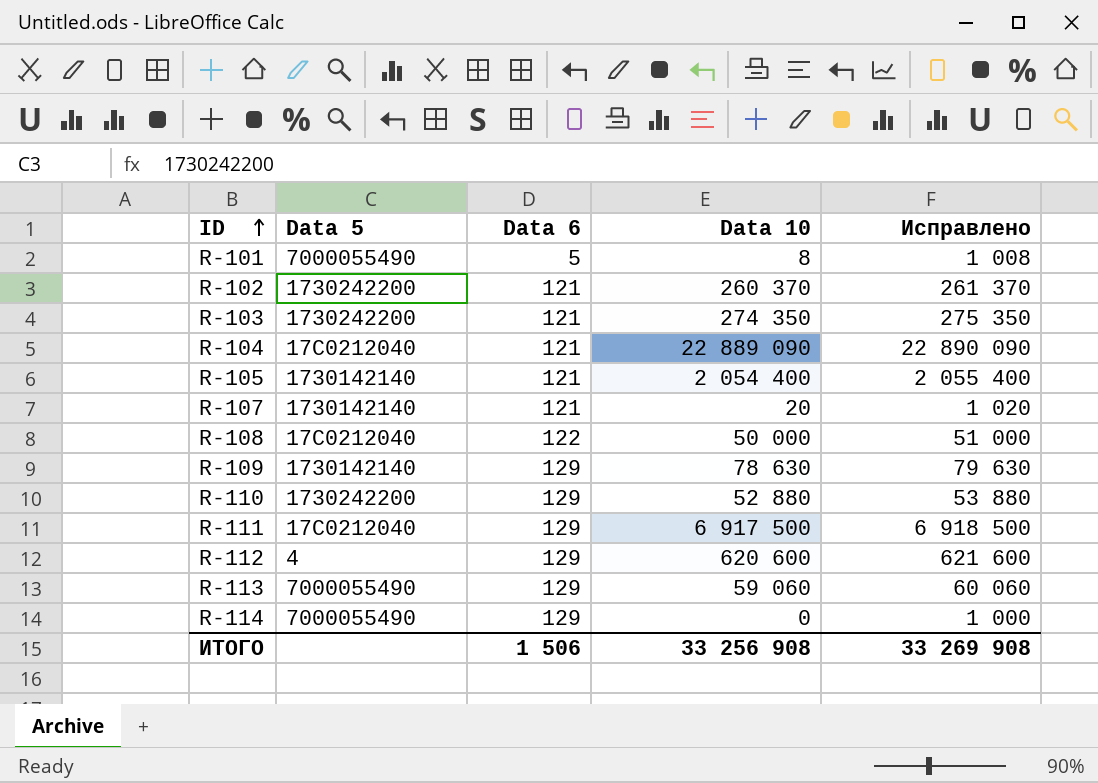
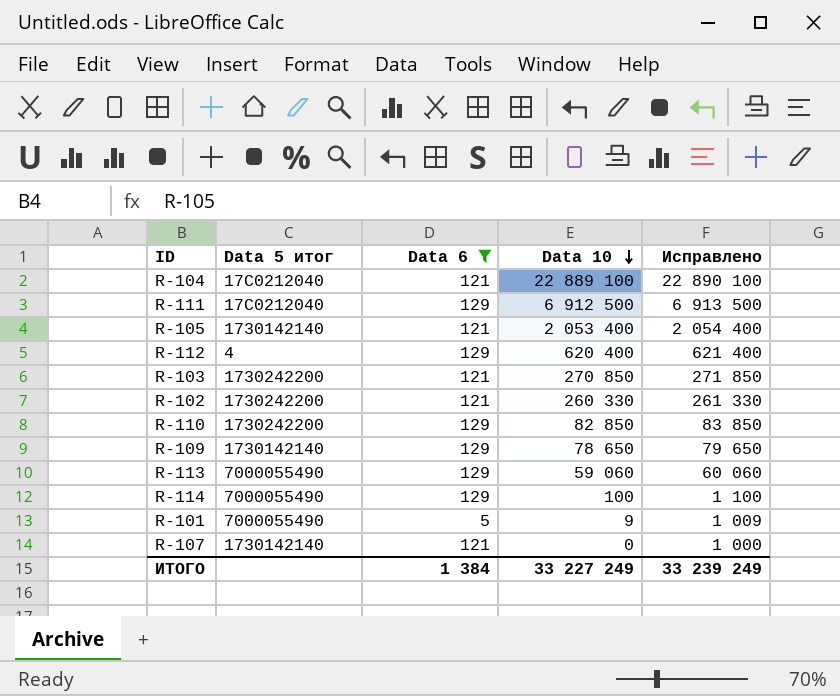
filter: none -> Data 6 != 122
row order: ID ascending -> Data 10 descending
column name: Data 5 -> Data 5 итог
R-104 | Data 10: 22 889 090 -> 22 889 100
R-104 | Исправлено: 22 890 090 -> 22 890 100
R-111 | Data 10: 6 917 500 -> 6 912 500
R-111 | Исправлено: 6 918 500 -> 6 913 500
R-105 | Data 10: 2 054 400 -> 2 053 400
R-105 | Исправлено: 2 055 400 -> 2 054 400
R-112 | Data 10: 620 600 -> 620 400
R-112 | Исправлено: 621 600 -> 621 400
R-103 | Data 10: 274 350 -> 270 850
R-103 | Исправлено: 275 350 -> 271 850
R-102 | Data 10: 260 370 -> 260 330
R-102 | Исправлено: 261 370 -> 261 330
R-110 | Data 10: 52 880 -> 82 850
R-110 | Исправлено: 53 880 -> 83 850
R-109 | Data 10: 78 630 -> 78 650
R-109 | Исправлено: 79 630 -> 79 650
R-114 | Data 10: 0 -> 100
R-114 | Исправлено: 1 000 -> 1 100
R-101 | Data 10: 8 -> 9
R-101 | Исправлено: 1 008 -> 1 009
R-107 | Data 10: 20 -> 0
R-107 | Исправлено: 1 020 -> 1 000
ИТОГО | Data 6: 1 506 -> 1 384
ИТОГО | Data 10: 33 256 908 -> 33 227 249
ИТОГО | Исправлено: 33 269 908 -> 33 239 249

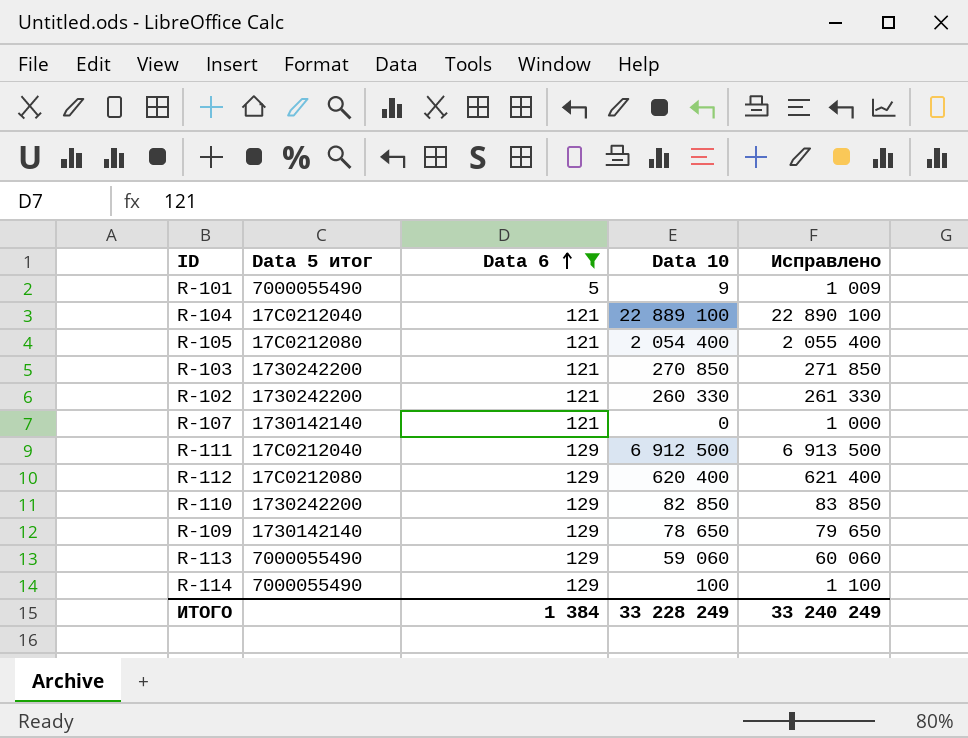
row order: Data 10 descending -> Data 6 ascending
R-105 | Data 5 итог: 1730142140 -> 17С0212080
R-105 | Data 10: 2 053 400 -> 2 054 400
R-105 | Исправлено: 2 054 400 -> 2 055 400
R-112 | Data 5 итог: 4 -> 17С0212080
ИТОГО | Data 10: 33 227 249 -> 33 228 249
ИТОГО | Исправлено: 33 239 249 -> 33 240 249

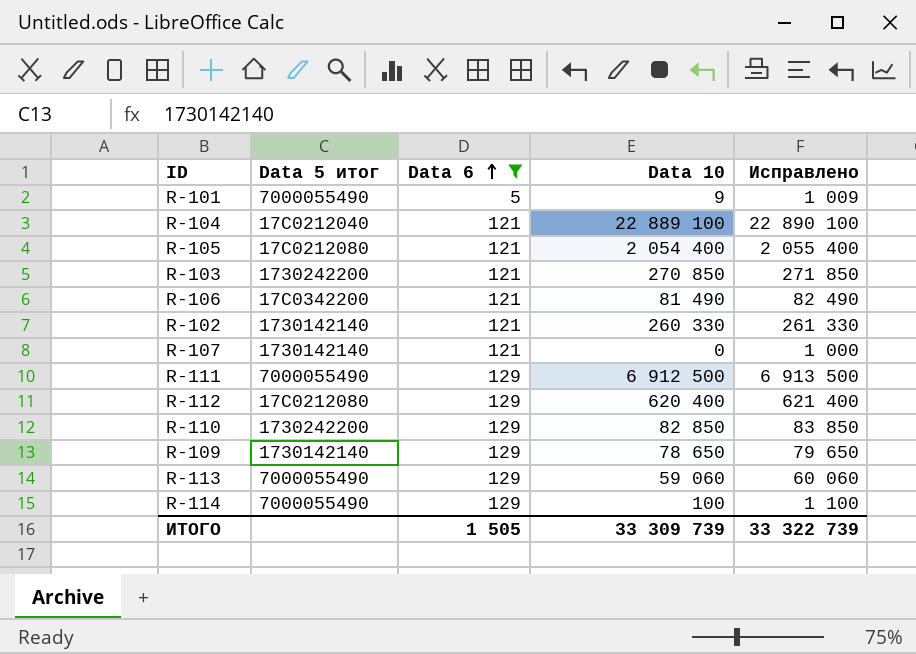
row R-106: none -> 17С0342200 | 121 | 81 490 | 82 490
R-102 | Data 5 итог: 1730242200 -> 1730142140
R-111 | Data 5 итог: 17С0212040 -> 7000055490
ИТОГО | Data 6: 1 384 -> 1 505
ИТОГО | Data 10: 33 228 249 -> 33 309 739
ИТОГО | Исправлено: 33 240 249 -> 33 322 739

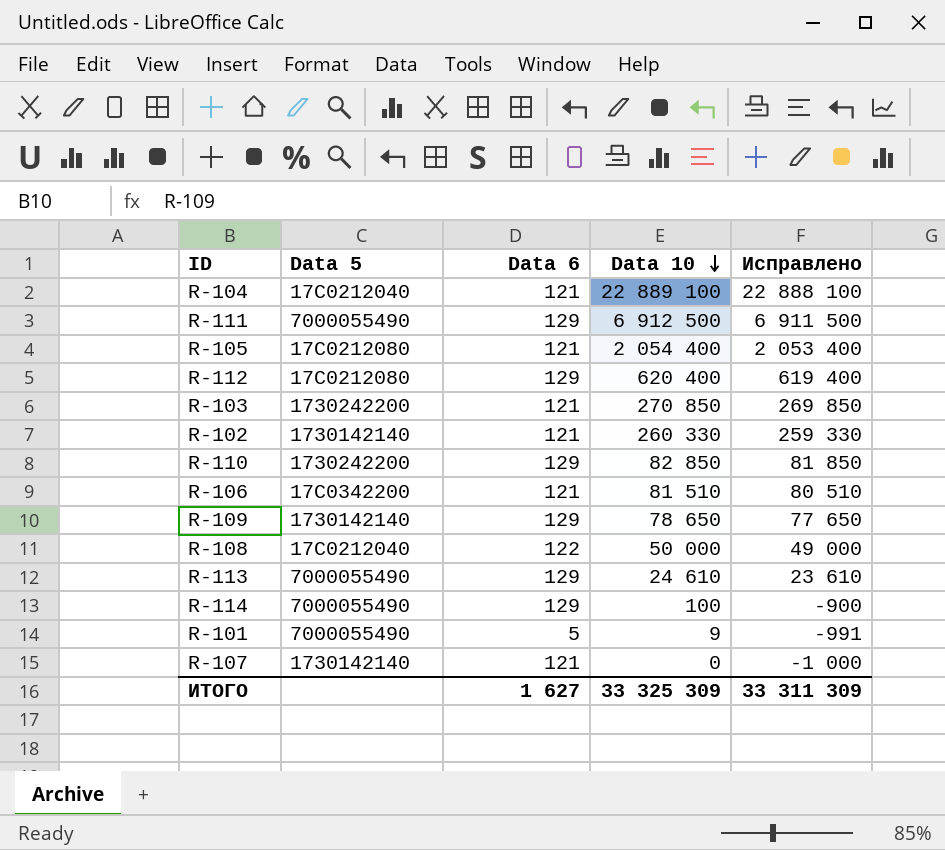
filter: Data 6 != 122 -> none
row order: Data 6 ascending -> Data 10 descending
column name: Data 5 итог -> Data 5
column Исправлено | formula: [Data 10] + 1000 -> [Data 10] - 1000
R-106 | Data 10: 81 490 -> 81 510
R-113 | Data 10: 59 060 -> 24 610
ИТОГО | Data 6: 1 505 -> 1 627
ИТОГО | Data 10: 33 309 739 -> 33 325 309
ИТОГО | Исправлено: 33 322 739 -> 33 311 309

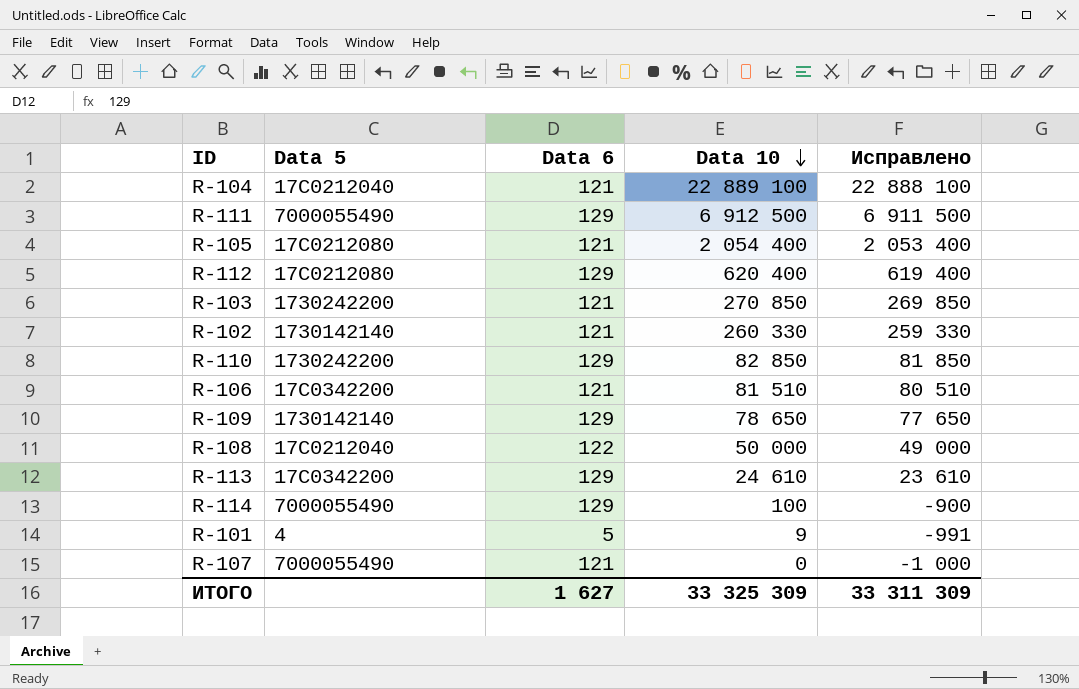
R-113 | Data 5: 7000055490 -> 17С0342200
R-101 | Data 5: 7000055490 -> 4
R-107 | Data 5: 1730142140 -> 7000055490

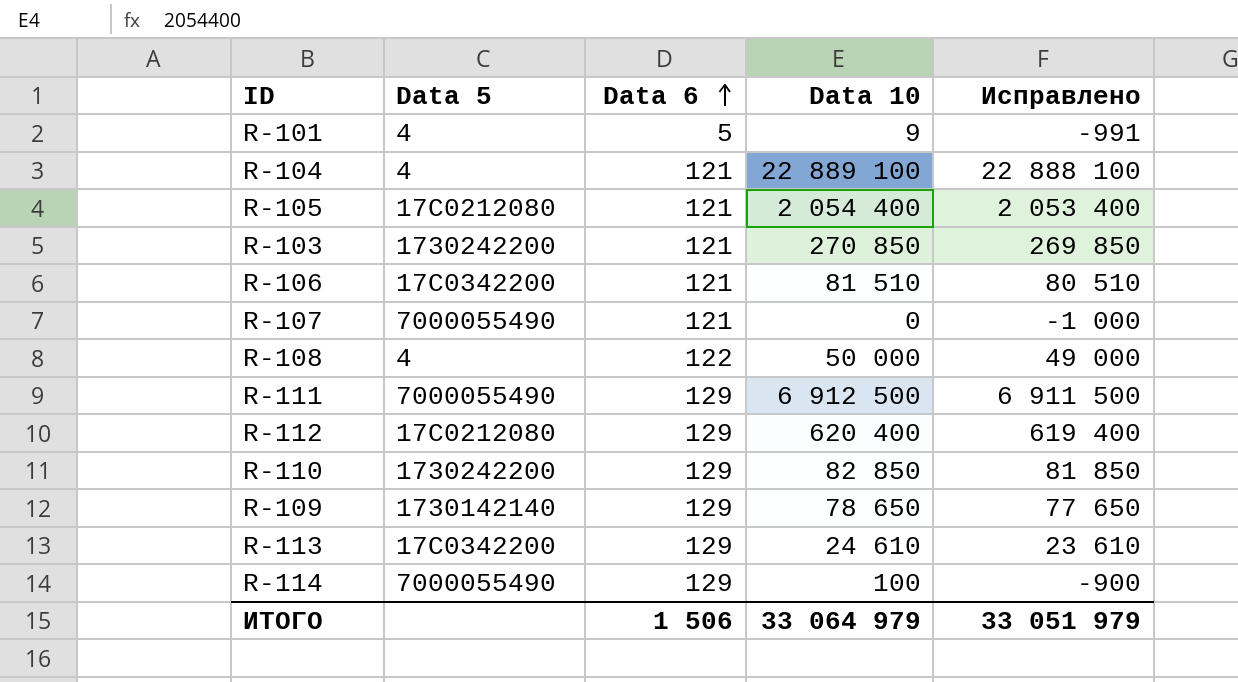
row order: Data 10 descending -> Data 6 ascending
row R-102: 1730142140 | 121 | 260 330 | 259 330 -> none
R-104 | Data 5: 17С0212040 -> 4
R-108 | Data 5: 17С0212040 -> 4
ИТОГО | Data 6: 1 627 -> 1 506
ИТОГО | Data 10: 33 325 309 -> 33 064 979
ИТОГО | Исправлено: 33 311 309 -> 33 051 979

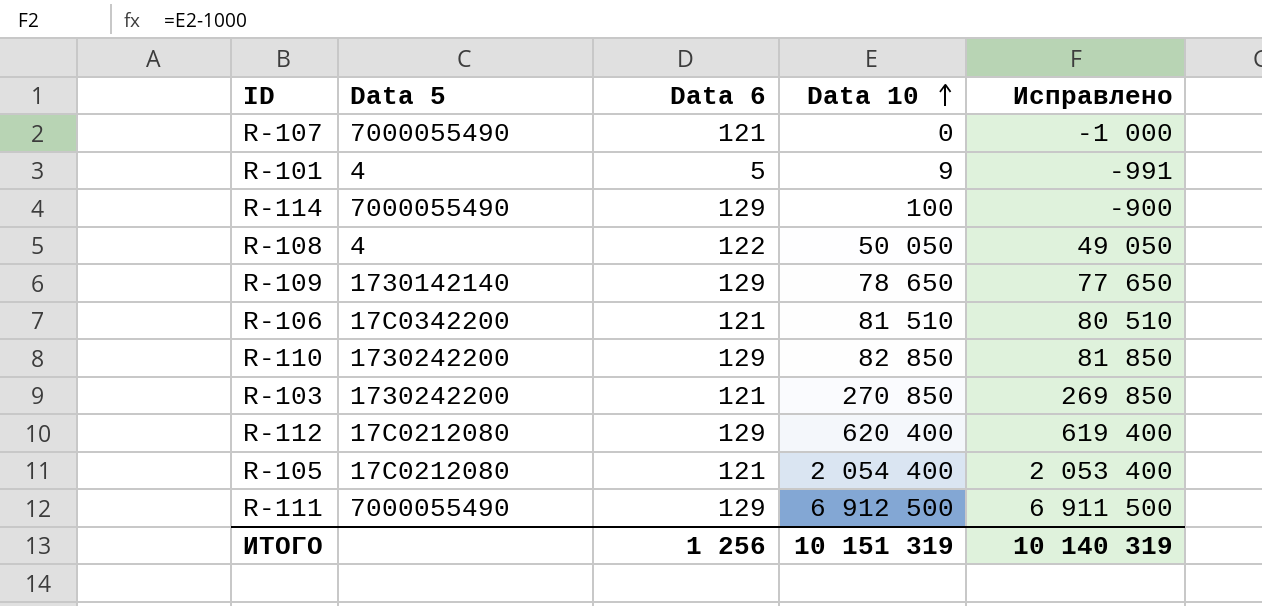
row order: Data 6 ascending -> Data 10 ascending
row R-104: 4 | 121 | 22 889 100 | 22 888 100 -> none
row R-113: 17С0342200 | 129 | 24 610 | 23 610 -> none
R-108 | Data 10: 50 000 -> 50 050
R-108 | Исправлено: 49 000 -> 49 050
ИТОГО | Data 6: 1 506 -> 1 256
ИТОГО | Data 10: 33 064 979 -> 10 151 319
ИТОГО | Исправлено: 33 051 979 -> 10 140 319

